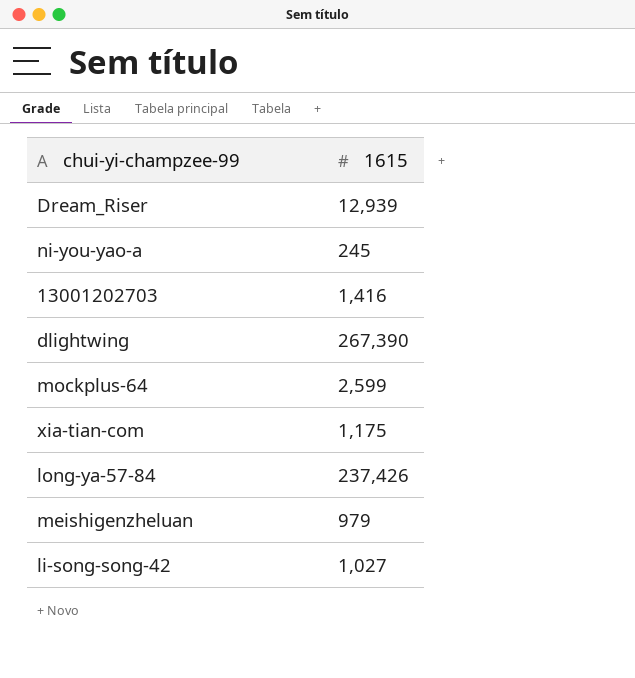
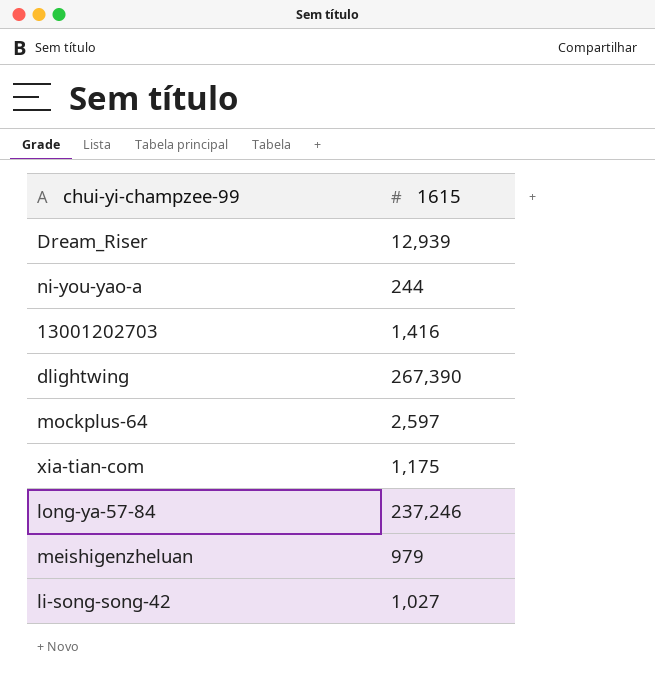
ni-you-yao-a | 1615: 245 -> 244
mockplus-64 | 1615: 2,599 -> 2,597
long-ya-57-84 | 1615: 237,426 -> 237,246

